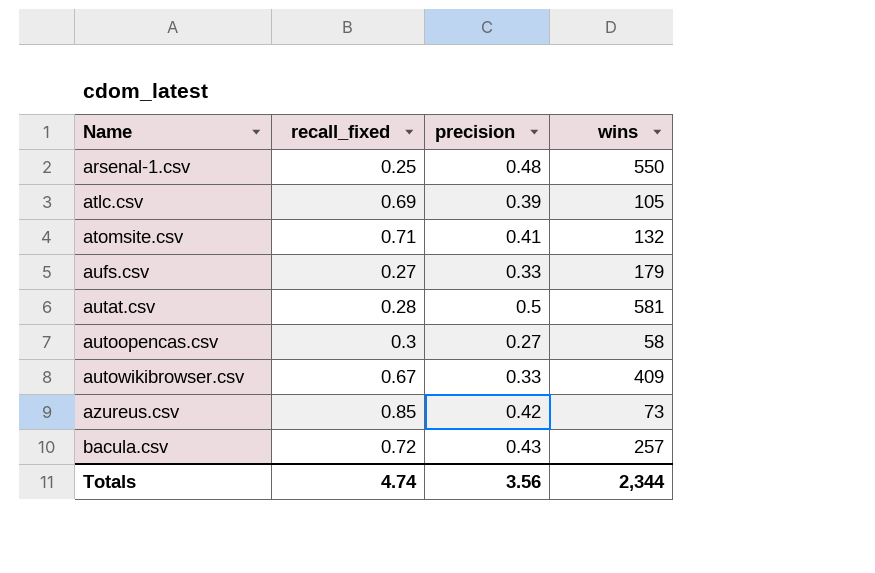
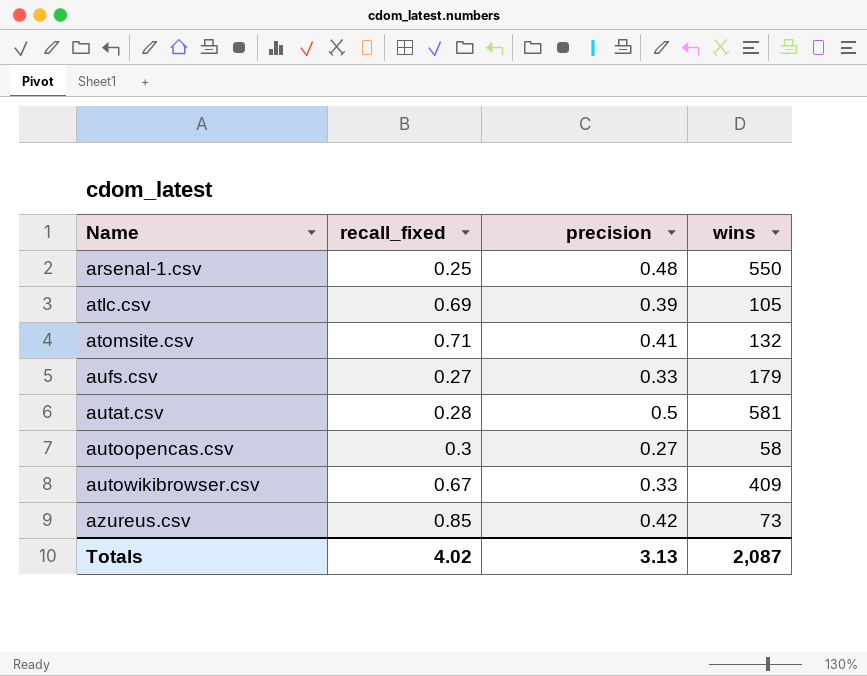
row bacula.csv: 0.72 | 0.43 | 257 -> none
Totals | recall_fixed: 4.74 -> 4.02
Totals | precision: 3.56 -> 3.13
Totals | wins: 2,344 -> 2,087

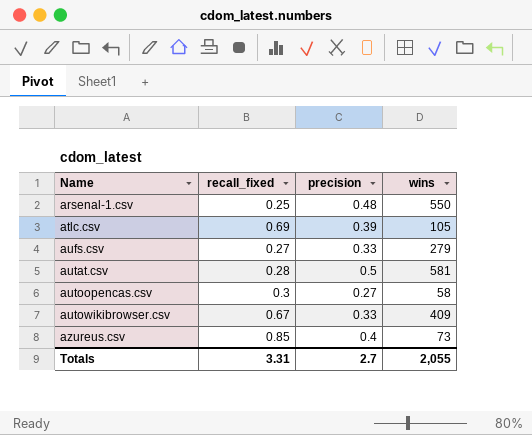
row atomsite.csv: 0.71 | 0.41 | 132 -> none
aufs.csv | wins: 179 -> 279
azureus.csv | precision: 0.42 -> 0.4
Totals | recall_fixed: 4.02 -> 3.31
Totals | precision: 3.13 -> 2.7
Totals | wins: 2,087 -> 2,055

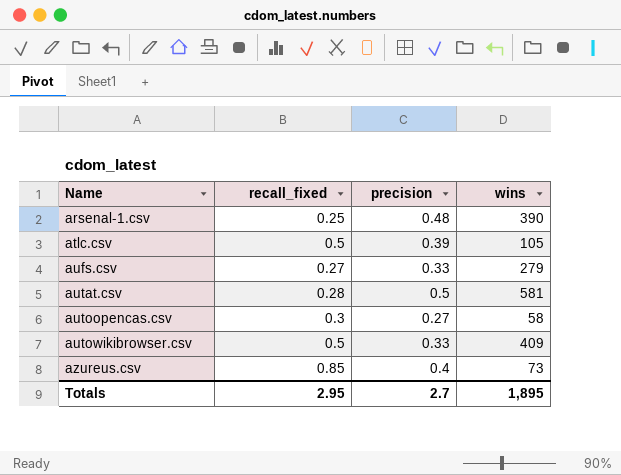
arsenal-1.csv | wins: 550 -> 390
atlc.csv | recall_fixed: 0.69 -> 0.5
autowikibrowser.csv | recall_fixed: 0.67 -> 0.5
Totals | recall_fixed: 3.31 -> 2.95
Totals | wins: 2,055 -> 1,895

